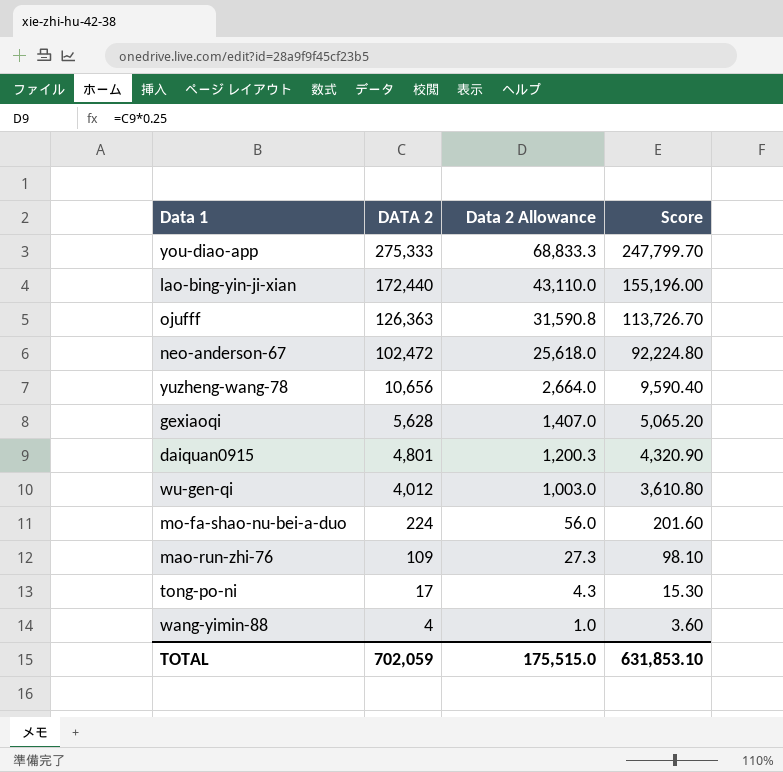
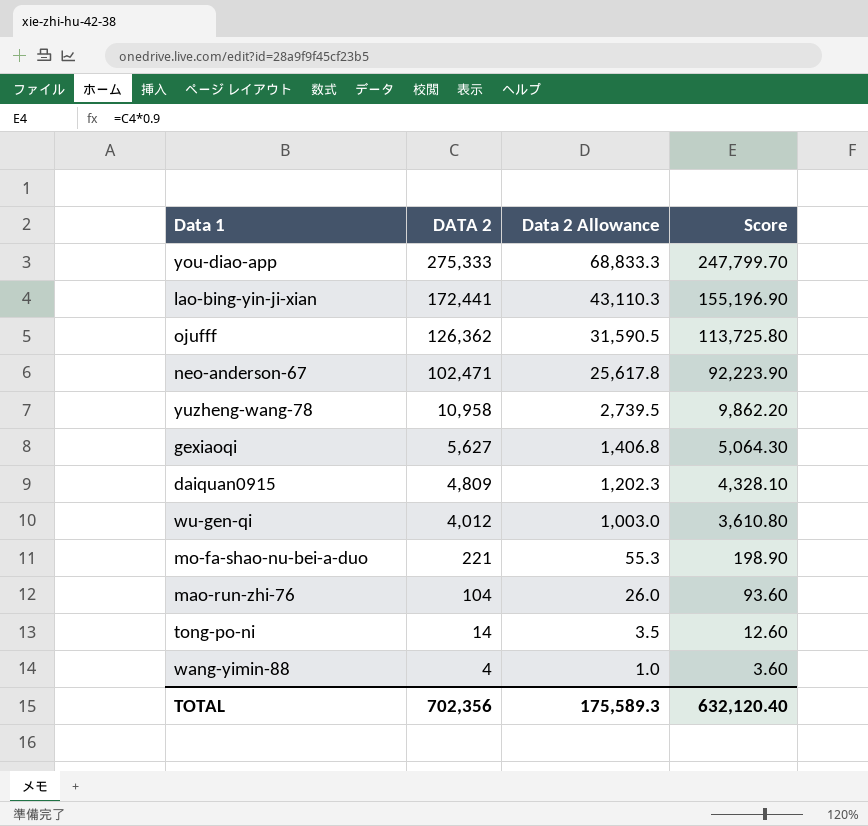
lao-bing-yin-ji-xian | DATA 2: 172,440 -> 172,441
lao-bing-yin-ji-xian | Data 2 Allowance: 43,110.0 -> 43,110.3
lao-bing-yin-ji-xian | Score: 155,196.00 -> 155,196.90
ojufff | DATA 2: 126,363 -> 126,362
ojufff | Data 2 Allowance: 31,590.8 -> 31,590.5
ojufff | Score: 113,726.70 -> 113,725.80
neo-anderson-67 | DATA 2: 102,472 -> 102,471
neo-anderson-67 | Data 2 Allowance: 25,618.0 -> 25,617.8
neo-anderson-67 | Score: 92,224.80 -> 92,223.90
yuzheng-wang-78 | DATA 2: 10,656 -> 10,958
yuzheng-wang-78 | Data 2 Allowance: 2,664.0 -> 2,739.5
yuzheng-wang-78 | Score: 9,590.40 -> 9,862.20
gexiaoqi | DATA 2: 5,628 -> 5,627
gexiaoqi | Data 2 Allowance: 1,407.0 -> 1,406.8
gexiaoqi | Score: 5,065.20 -> 5,064.30
daiquan0915 | DATA 2: 4,801 -> 4,809
daiquan0915 | Data 2 Allowance: 1,200.3 -> 1,202.3
daiquan0915 | Score: 4,320.90 -> 4,328.10
mo-fa-shao-nu-bei-a-duo | DATA 2: 224 -> 221
mo-fa-shao-nu-bei-a-duo | Data 2 Allowance: 56.0 -> 55.3
mo-fa-shao-nu-bei-a-duo | Score: 201.60 -> 198.90
mao-run-zhi-76 | DATA 2: 109 -> 104
mao-run-zhi-76 | Data 2 Allowance: 27.3 -> 26.0
mao-run-zhi-76 | Score: 98.10 -> 93.60
tong-po-ni | DATA 2: 17 -> 14
tong-po-ni | Data 2 Allowance: 4.3 -> 3.5
tong-po-ni | Score: 15.30 -> 12.60
TOTAL | DATA 2: 702,059 -> 702,356
TOTAL | Data 2 Allowance: 175,515.0 -> 175,589.3
TOTAL | Score: 631,853.10 -> 632,120.40

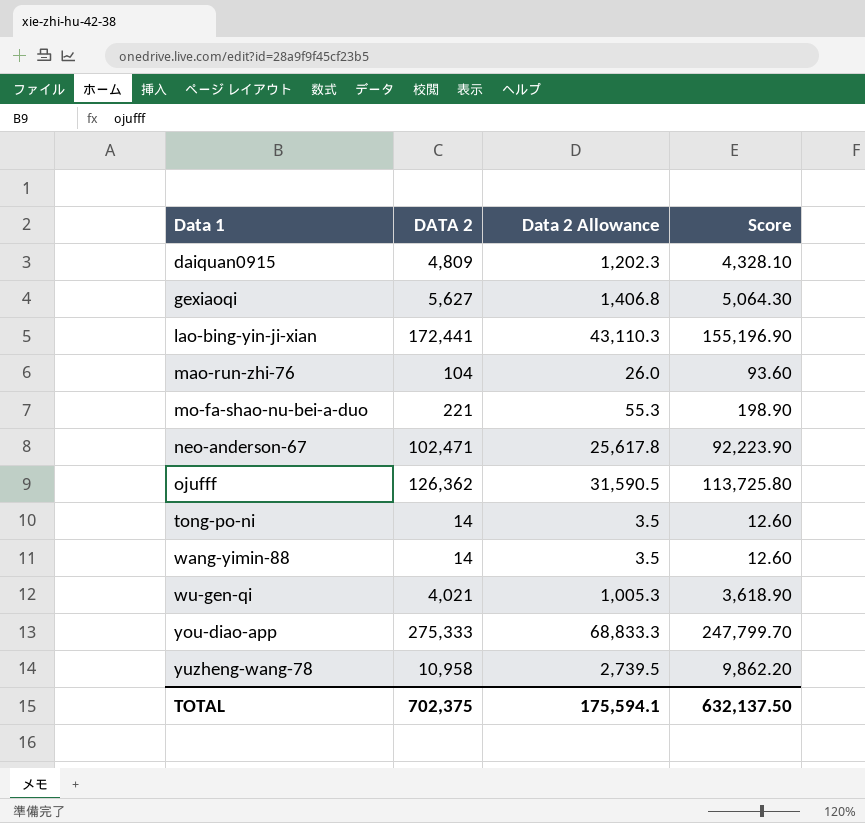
row order: DATA 2 descending -> Data 1 ascending
wang-yimin-88 | DATA 2: 4 -> 14
wang-yimin-88 | Data 2 Allowance: 1.0 -> 3.5
wang-yimin-88 | Score: 3.60 -> 12.60
wu-gen-qi | DATA 2: 4,012 -> 4,021
wu-gen-qi | Data 2 Allowance: 1,003.0 -> 1,005.3
wu-gen-qi | Score: 3,610.80 -> 3,618.90
TOTAL | DATA 2: 702,356 -> 702,375
TOTAL | Data 2 Allowance: 175,589.3 -> 175,594.1
TOTAL | Score: 632,120.40 -> 632,137.50

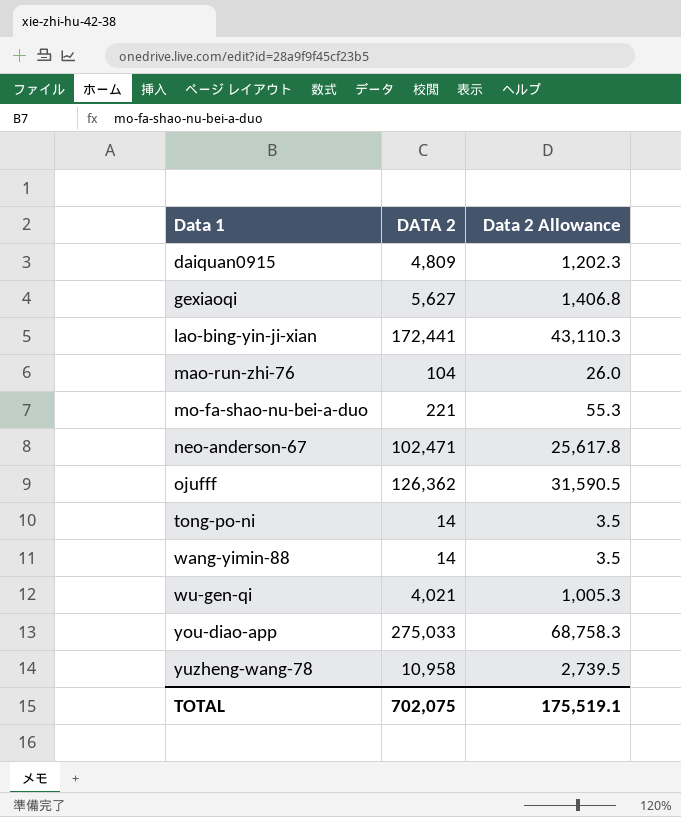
column Score | formula: [DATA 2] * 0.9 -> none
you-diao-app | DATA 2: 275,333 -> 275,033
you-diao-app | Data 2 Allowance: 68,833.3 -> 68,758.3
TOTAL | DATA 2: 702,375 -> 702,075
TOTAL | Data 2 Allowance: 175,594.1 -> 175,519.1

